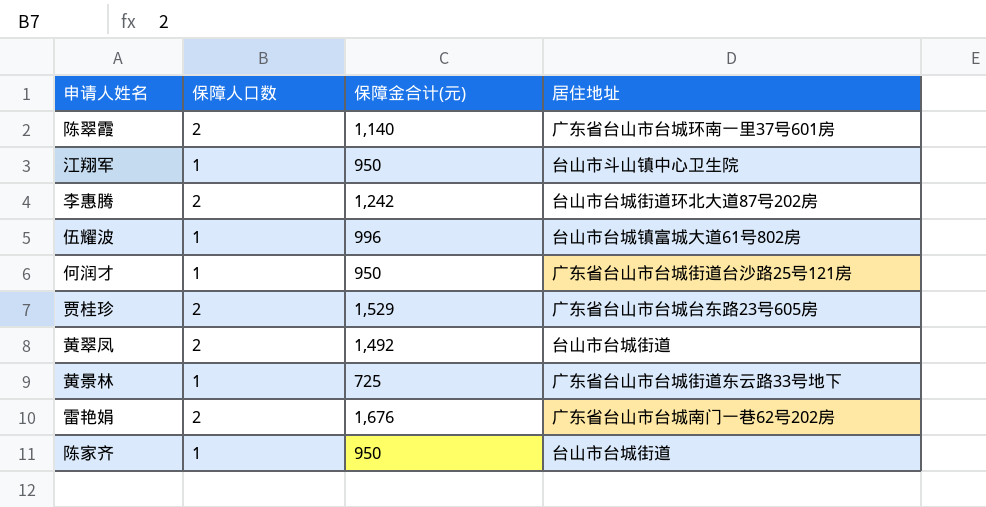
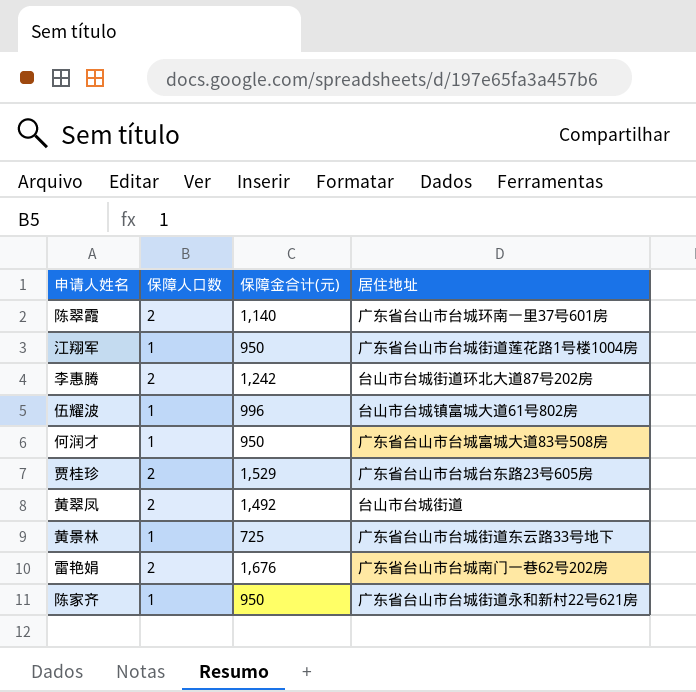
江翔军 | 居住地址: 台山市斗山镇中心卫生院 -> 广东省台山市台城街道莲花路1号楼1004房
何润才 | 居住地址: 广东省台山市台城街道台沙路25号121房 -> 广东省台山市台城富城大道83号508房
陈家齐 | 居住地址: 台山市台城街道 -> 广东省台山市台城街道永和新村22号621房

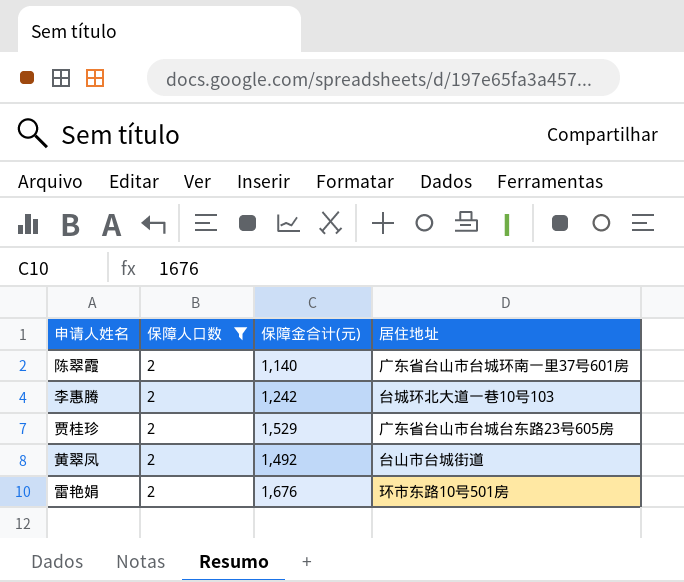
filter: none -> 保障人口数 = 2
李惠腾 | 居住地址: 台山市台城街道环北大道87号202房 -> 台城环北大道一巷10号103
雷艳娟 | 居住地址: 广东省台山市台城南门一巷62号202房 -> 环市东路10号501房

